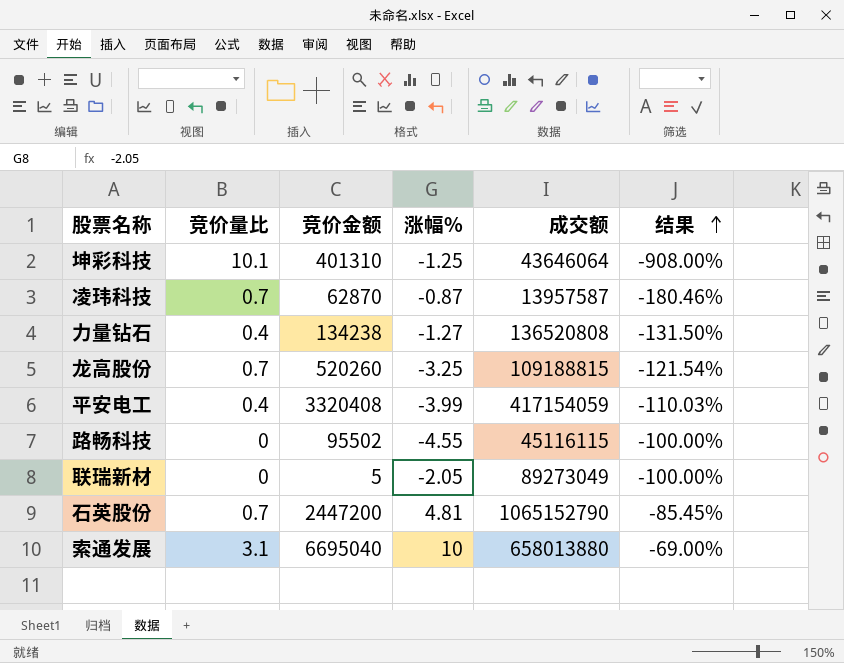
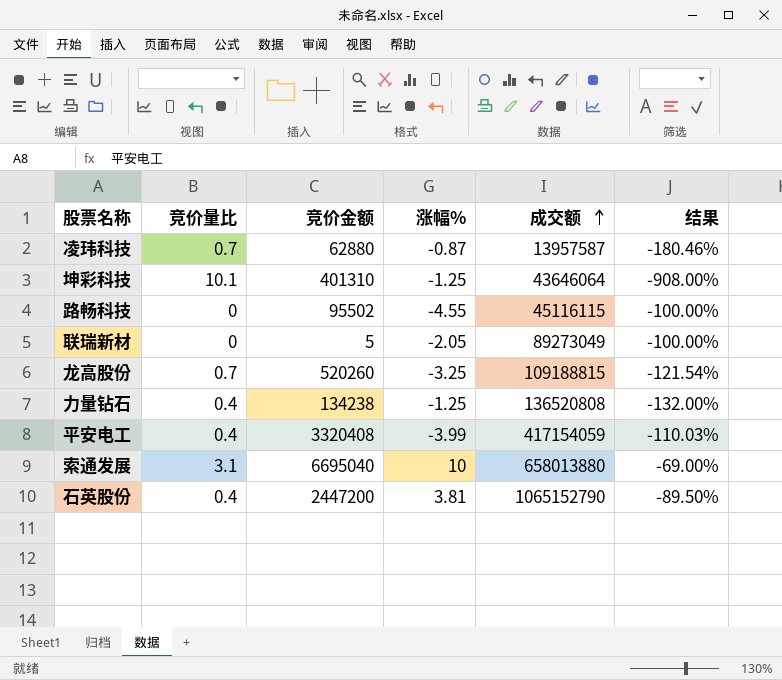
row order: 结果 ascending -> 成交额 ascending
凌玮科技 | 竞价金额: 62870 -> 62880
力量钻石 | 涨幅%: -1.27 -> -1.25
力量钻石 | 结果: -131.50% -> -132.00%
石英股份 | 竞价量比: 0.7 -> 0.4
石英股份 | 涨幅%: 4.81 -> 3.81
石英股份 | 结果: -85.45% -> -89.50%

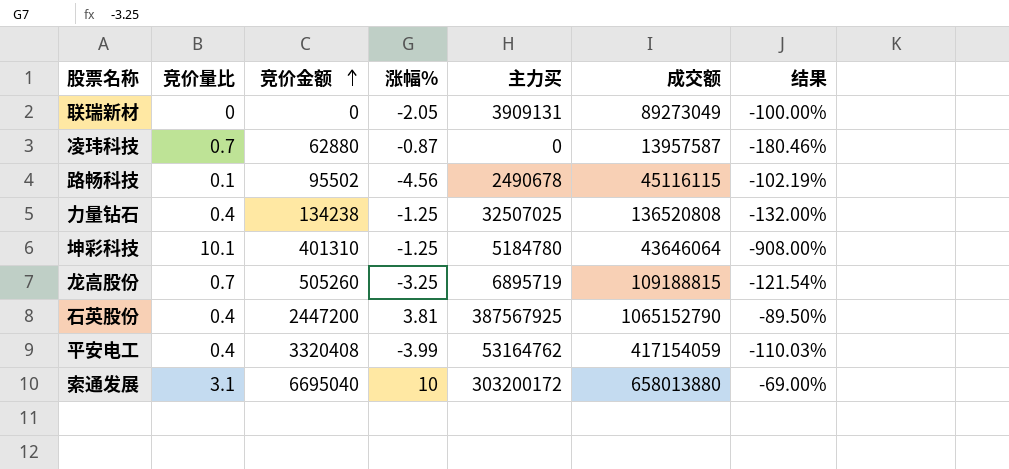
row order: 成交额 ascending -> 竞价金额 ascending
column 主力买 | position: none -> 5
联瑞新材 | 竞价金额: 5 -> 0
路畅科技 | 竞价量比: 0 -> 0.1
路畅科技 | 涨幅%: -4.55 -> -4.56
路畅科技 | 结果: -100.00% -> -102.19%
龙高股份 | 竞价金额: 520260 -> 505260

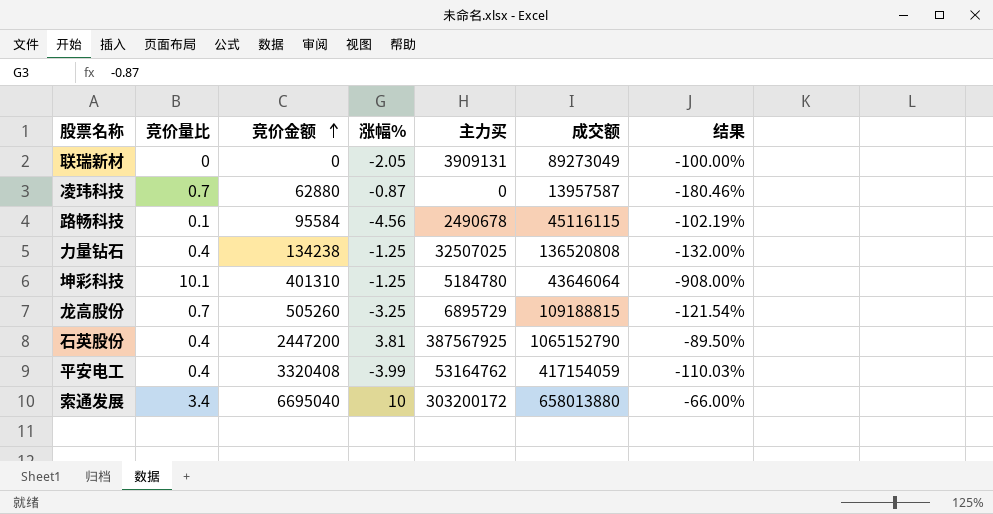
路畅科技 | 竞价金额: 95502 -> 95584
龙高股份 | 主力买: 6895719 -> 6895729
索通发展 | 竞价量比: 3.1 -> 3.4
索通发展 | 结果: -69.00% -> -66.00%

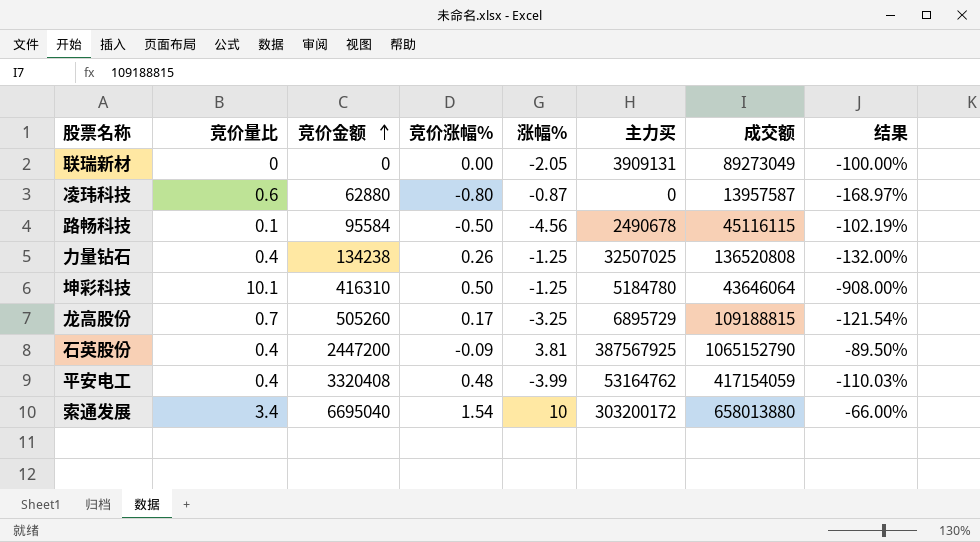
column 竞价涨幅% | position: none -> 4
凌玮科技 | 竞价量比: 0.7 -> 0.6
凌玮科技 | 结果: -180.46% -> -168.97%
坤彩科技 | 竞价金额: 401310 -> 416310

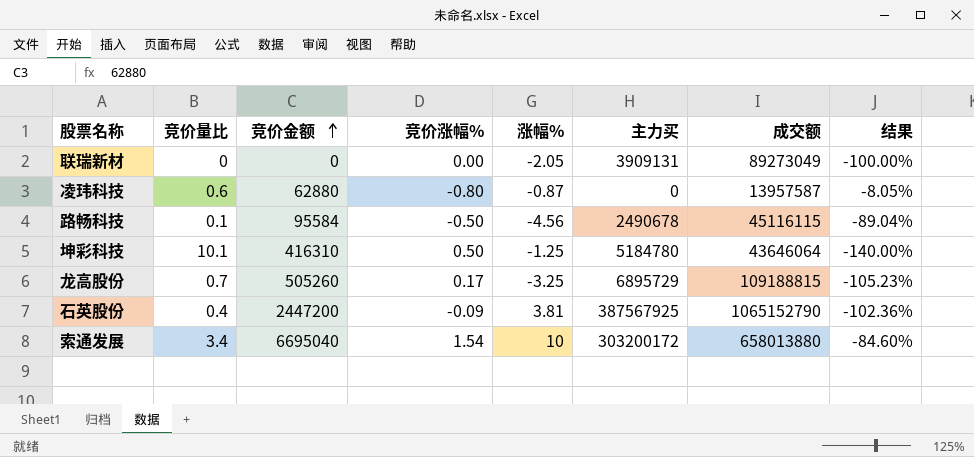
column 结果 | formula: ([竞价量比] - [涨幅%]) / [涨幅%] -> ([竞价涨幅%] - [涨幅%]) / [涨幅%]
row 力量钻石: 0.4 | 134238 | 0.26 | -1.25 | 32507025 | 136520808 | -132.00% -> none
row 平安电工: 0.4 | 3320408 | 0.48 | -3.99 | 53164762 | 417154059 | -110.03% -> none

